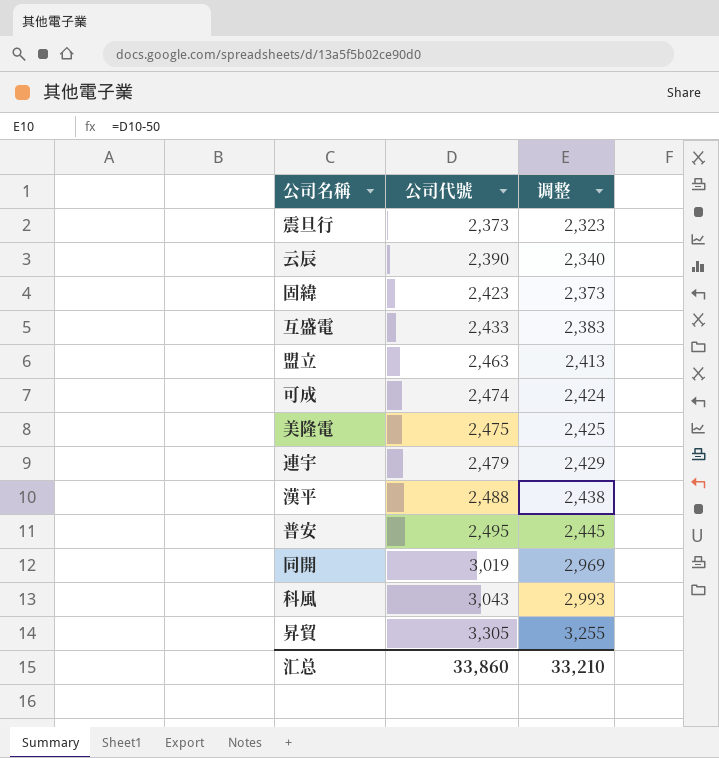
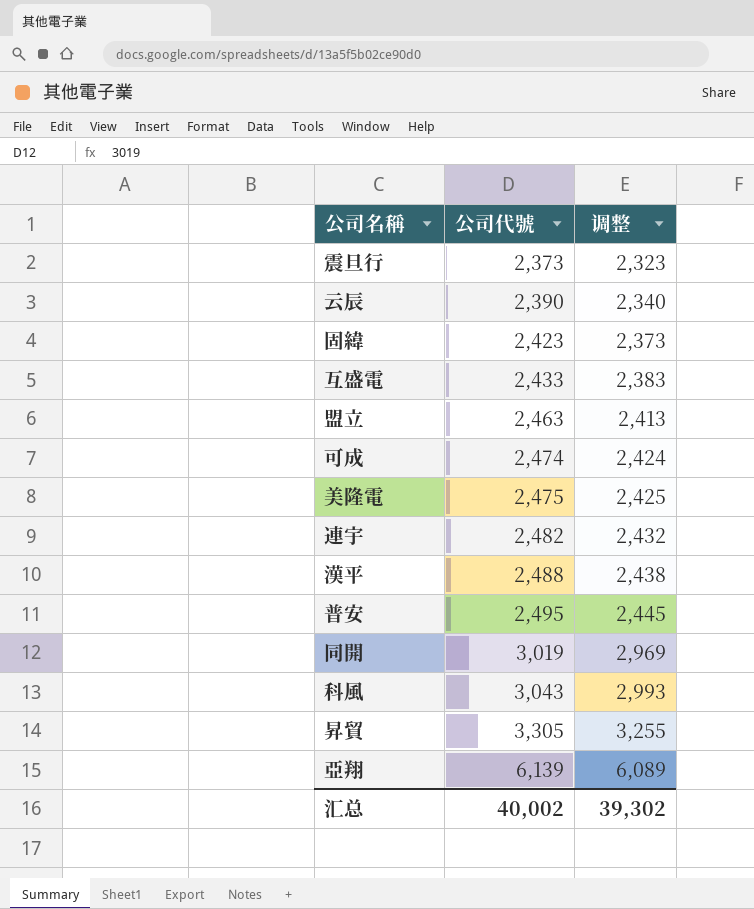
連宇 | 公司代號: 2,479 -> 2,482
連宇 | 调整: 2,429 -> 2,432
row 亞翔: none -> 6,139 | 6,089
汇总 | 公司代號: 33,860 -> 40,002
汇总 | 调整: 33,210 -> 39,302

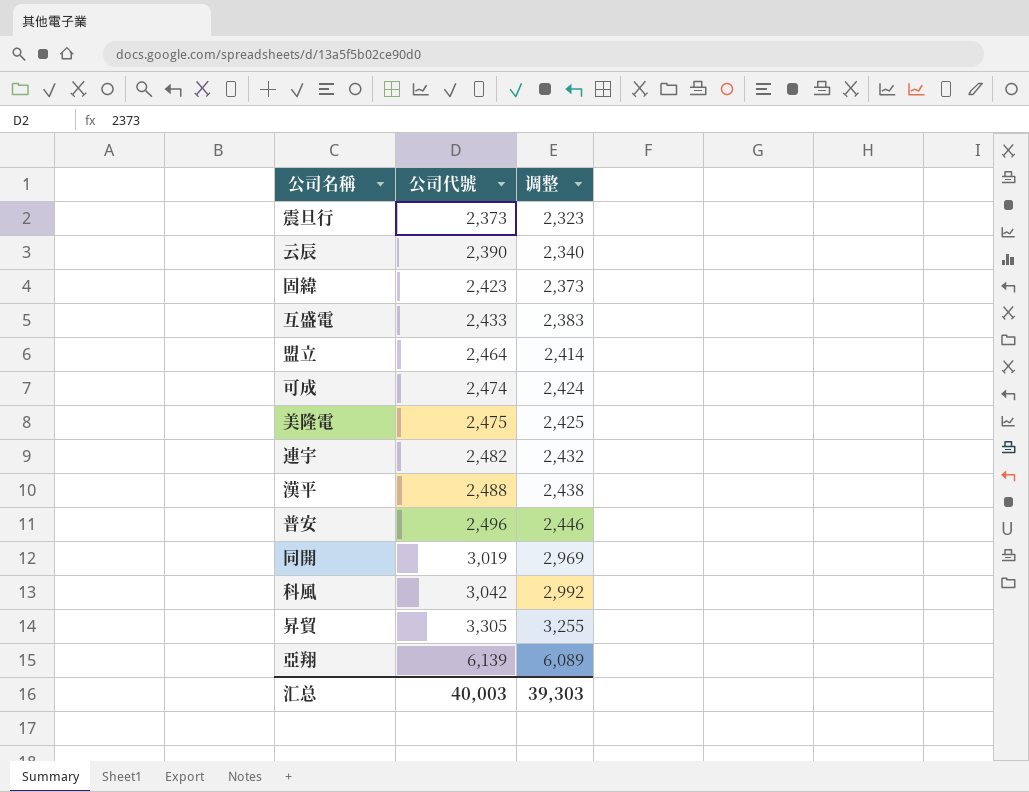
盟立 | 公司代號: 2,463 -> 2,464
盟立 | 调整: 2,413 -> 2,414
普安 | 公司代號: 2,495 -> 2,496
普安 | 调整: 2,445 -> 2,446
科風 | 公司代號: 3,043 -> 3,042
科風 | 调整: 2,993 -> 2,992
汇总 | 公司代號: 40,002 -> 40,003
汇总 | 调整: 39,302 -> 39,303

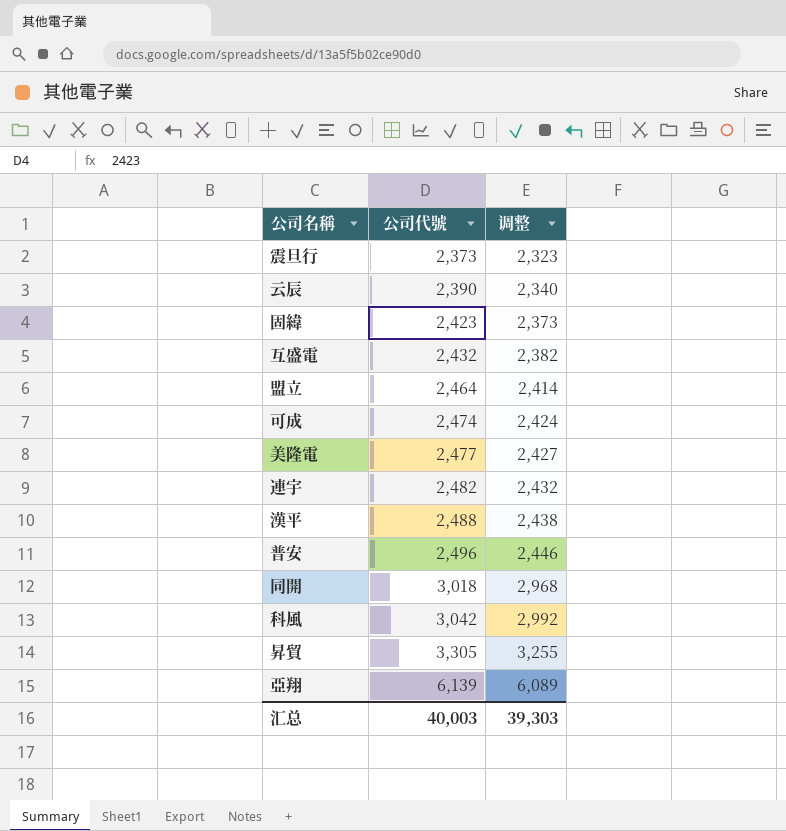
互盛電 | 公司代號: 2,433 -> 2,432
互盛電 | 调整: 2,383 -> 2,382
美隆電 | 公司代號: 2,475 -> 2,477
美隆電 | 调整: 2,425 -> 2,427
同開 | 公司代號: 3,019 -> 3,018
同開 | 调整: 2,969 -> 2,968

